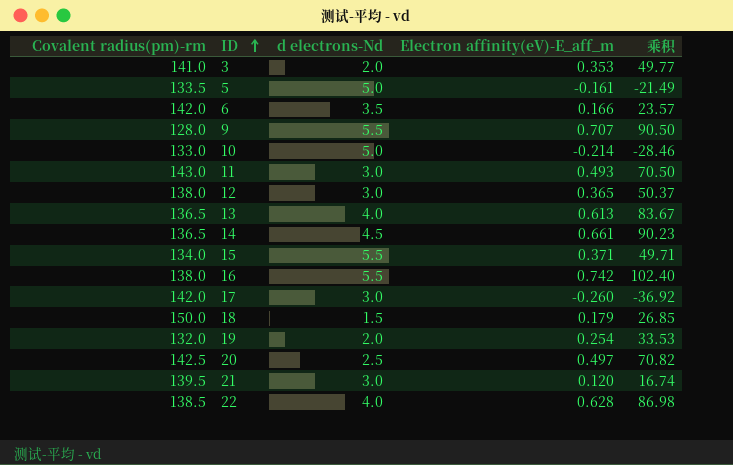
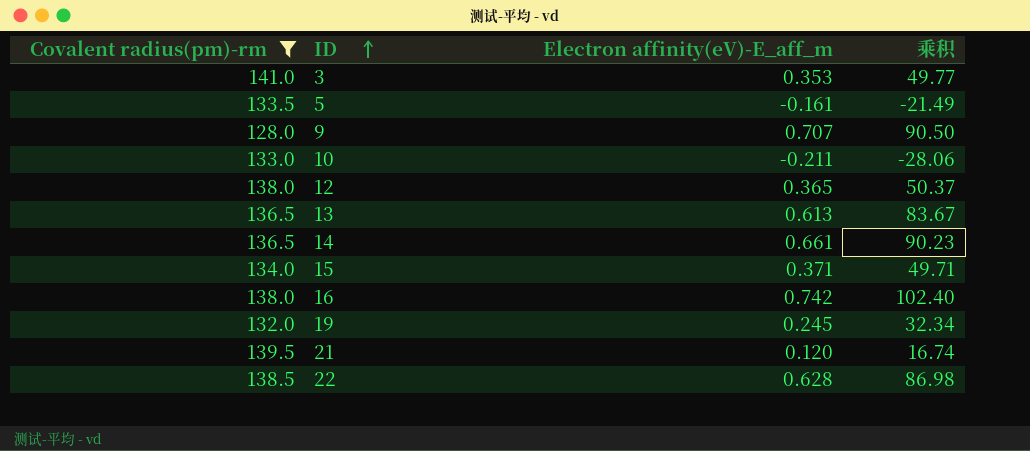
filter: none -> Covalent radius(pm)-rm <= 141.0
column d electrons-Nd | position: 3 -> none
10 | Electron affinity(eV)-E_aff_m: -0.214 -> -0.211
10 | 乘积: -28.46 -> -28.06
19 | Electron affinity(eV)-E_aff_m: 0.254 -> 0.245
19 | 乘积: 33.53 -> 32.34

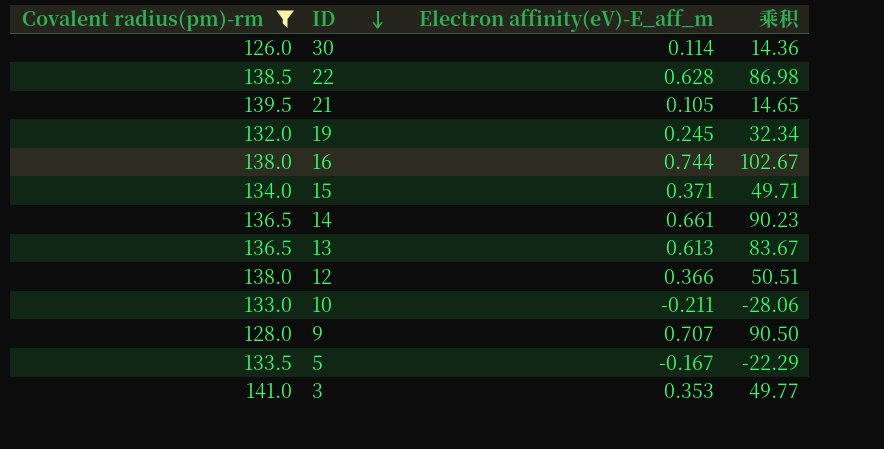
row order: ID ascending -> ID descending
row 30: none -> 126.0 | 0.114 | 14.36
21 | Electron affinity(eV)-E_aff_m: 0.120 -> 0.105
21 | 乘积: 16.74 -> 14.65
16 | Electron affinity(eV)-E_aff_m: 0.742 -> 0.744
16 | 乘积: 102.40 -> 102.67
12 | Electron affinity(eV)-E_aff_m: 0.365 -> 0.366
12 | 乘积: 50.37 -> 50.51
5 | Electron affinity(eV)-E_aff_m: -0.161 -> -0.167
5 | 乘积: -21.49 -> -22.29

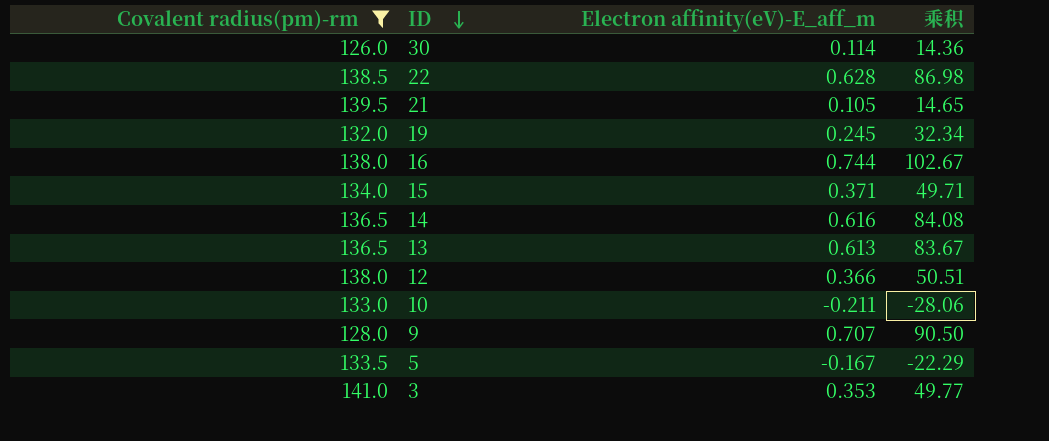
14 | Electron affinity(eV)-E_aff_m: 0.661 -> 0.616
14 | 乘积: 90.23 -> 84.08

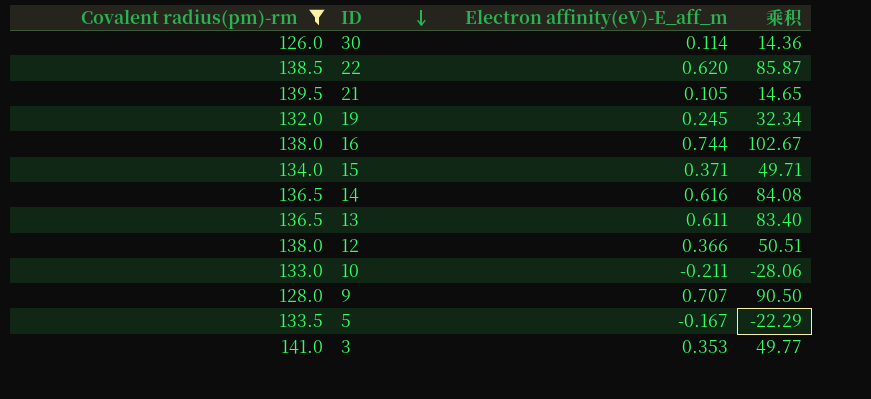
22 | Electron affinity(eV)-E_aff_m: 0.628 -> 0.620
22 | 乘积: 86.98 -> 85.87
13 | Electron affinity(eV)-E_aff_m: 0.613 -> 0.611
13 | 乘积: 83.67 -> 83.40

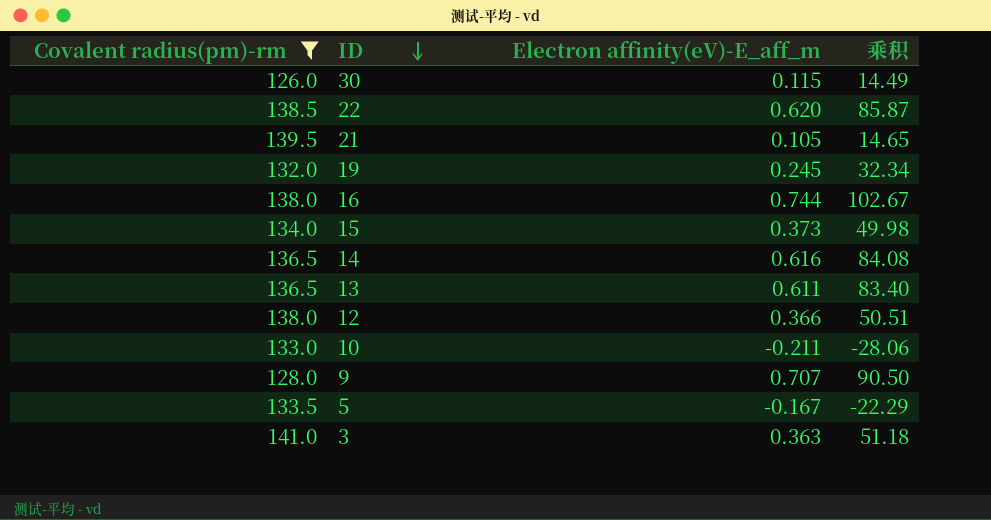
30 | Electron affinity(eV)-E_aff_m: 0.114 -> 0.115
30 | 乘积: 14.36 -> 14.49
15 | Electron affinity(eV)-E_aff_m: 0.371 -> 0.373
15 | 乘积: 49.71 -> 49.98
3 | Electron affinity(eV)-E_aff_m: 0.353 -> 0.363
3 | 乘积: 49.77 -> 51.18

